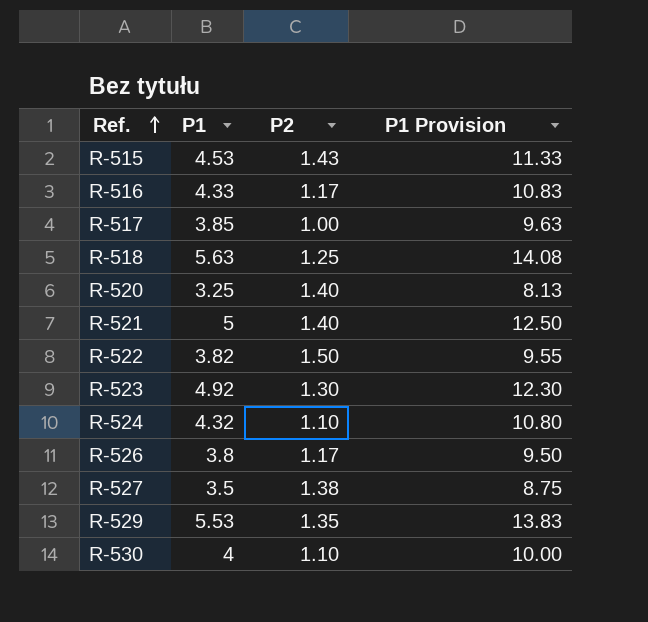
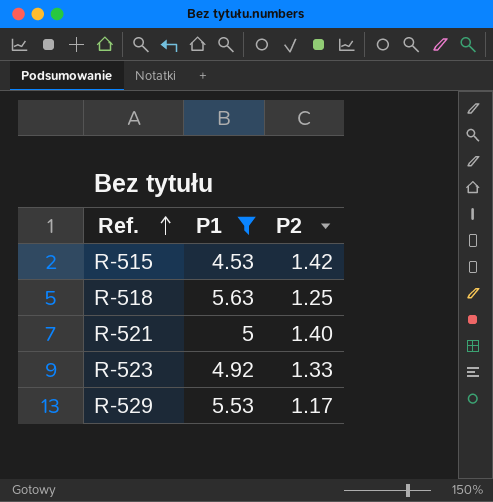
filter: none -> P1 >= 4.53
column P1 Provision | formula: [P1] * 2.5 -> none
R-515 | P2: 1.43 -> 1.42
R-523 | P2: 1.30 -> 1.33
R-529 | P2: 1.35 -> 1.17

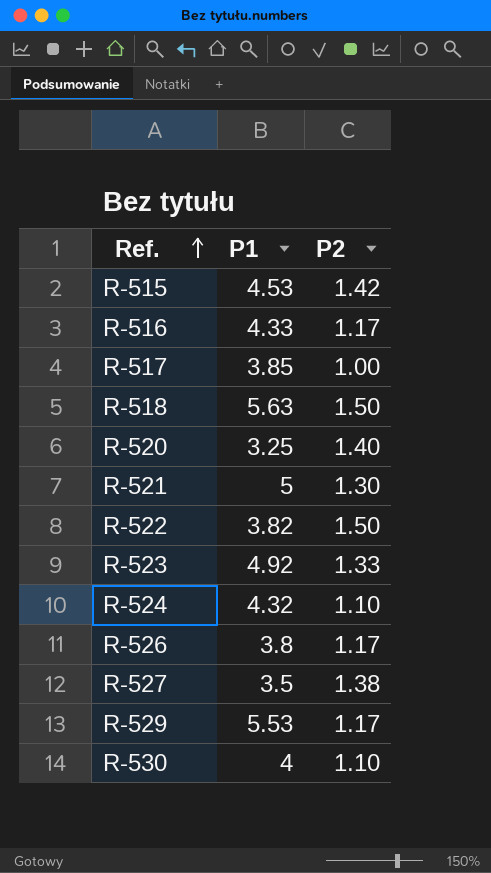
filter: P1 >= 4.53 -> none
R-518 | P2: 1.25 -> 1.50
R-521 | P2: 1.40 -> 1.30

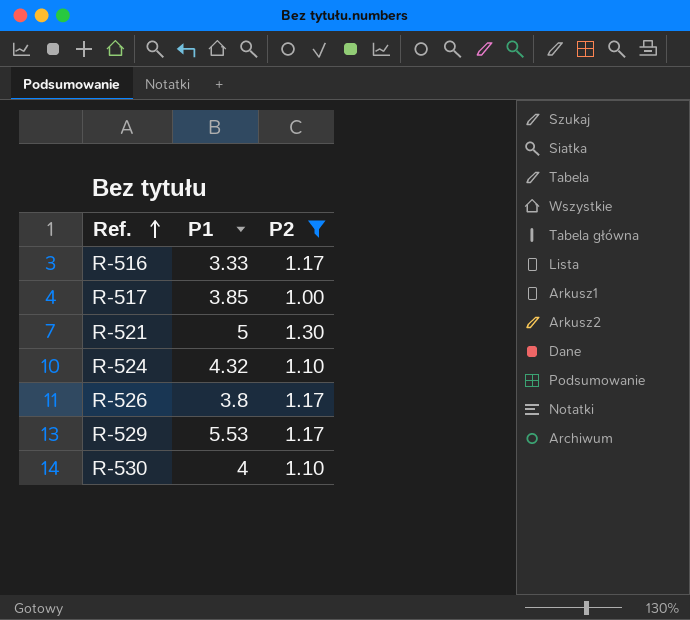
filter: none -> P2 <= 1.30
R-516 | P1: 4.33 -> 3.33

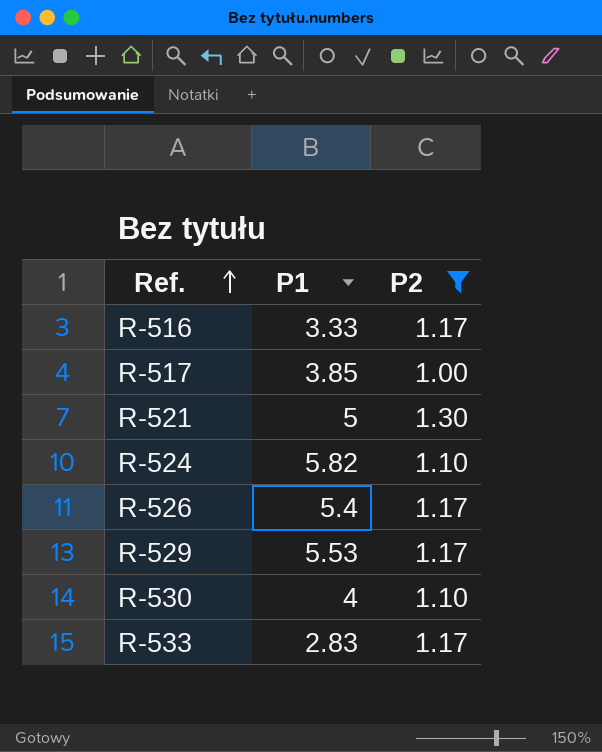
R-524 | P1: 4.32 -> 5.82
R-526 | P1: 3.8 -> 5.4
row R-533: none -> 2.83 | 1.17

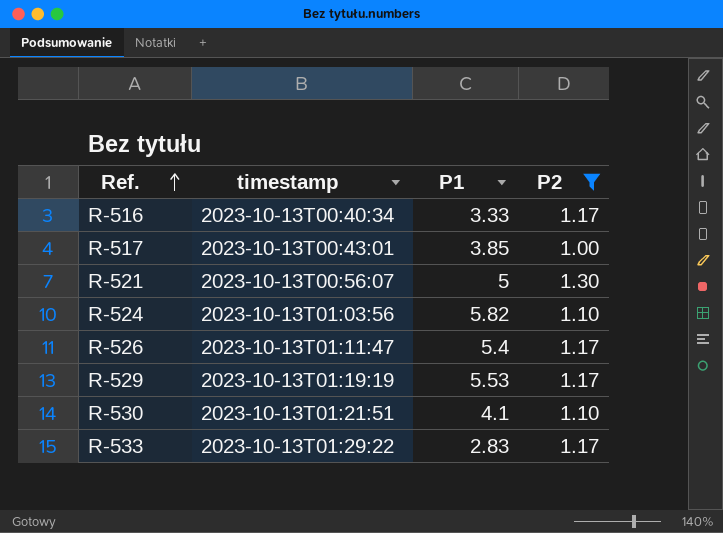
column timestamp | position: none -> 2
R-530 | P1: 4 -> 4.1

